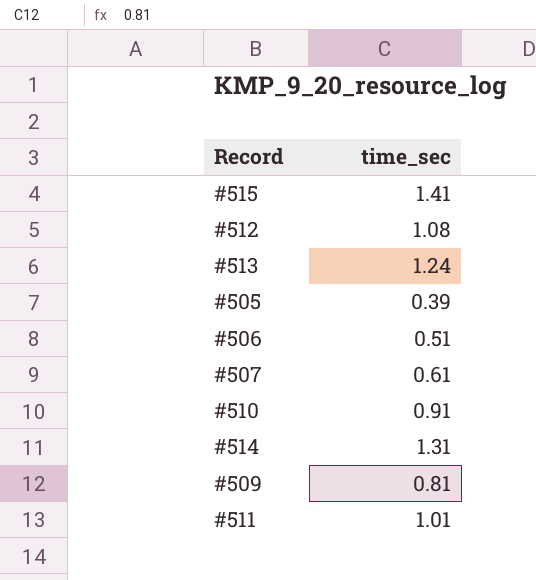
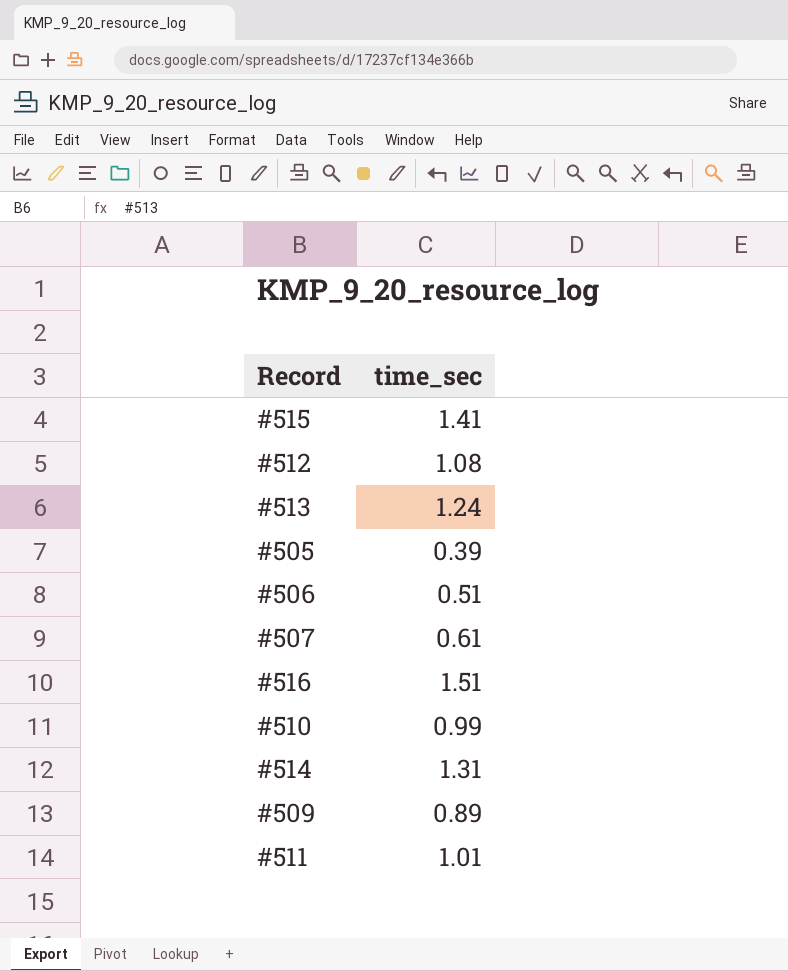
row #516: none -> 1.51
#510 | time_sec: 0.91 -> 0.99
#509 | time_sec: 0.81 -> 0.89

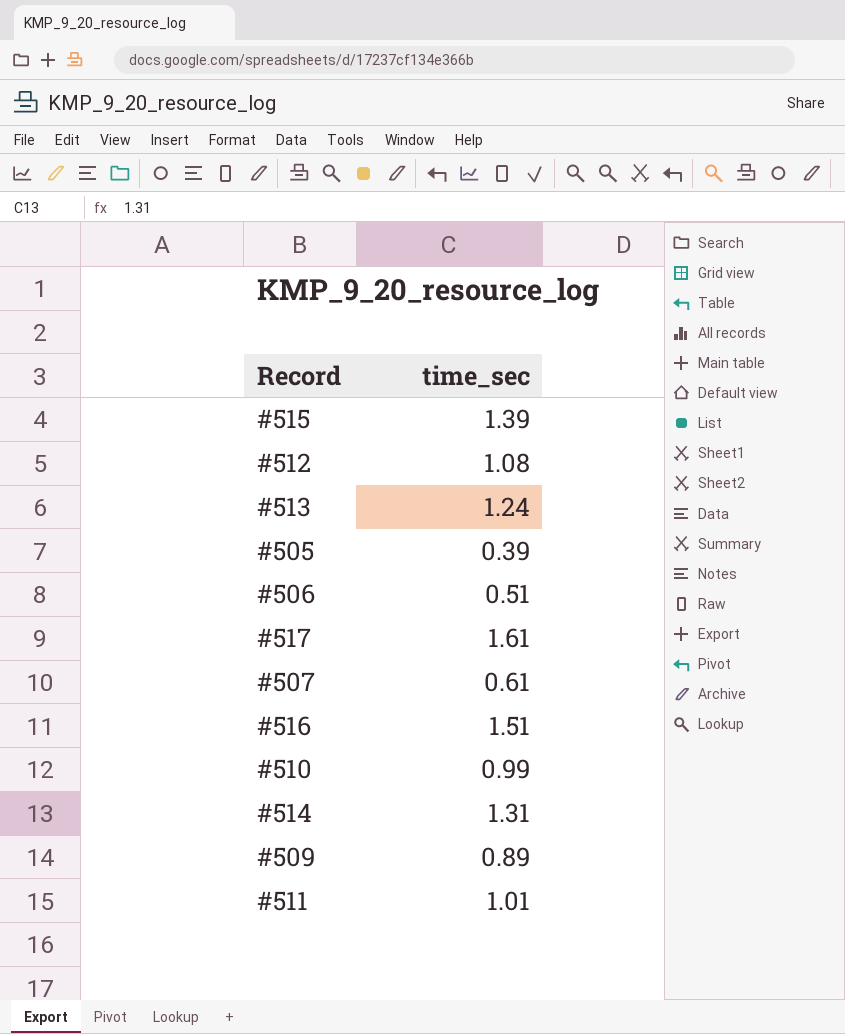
#515 | time_sec: 1.41 -> 1.39
row #517: none -> 1.61

